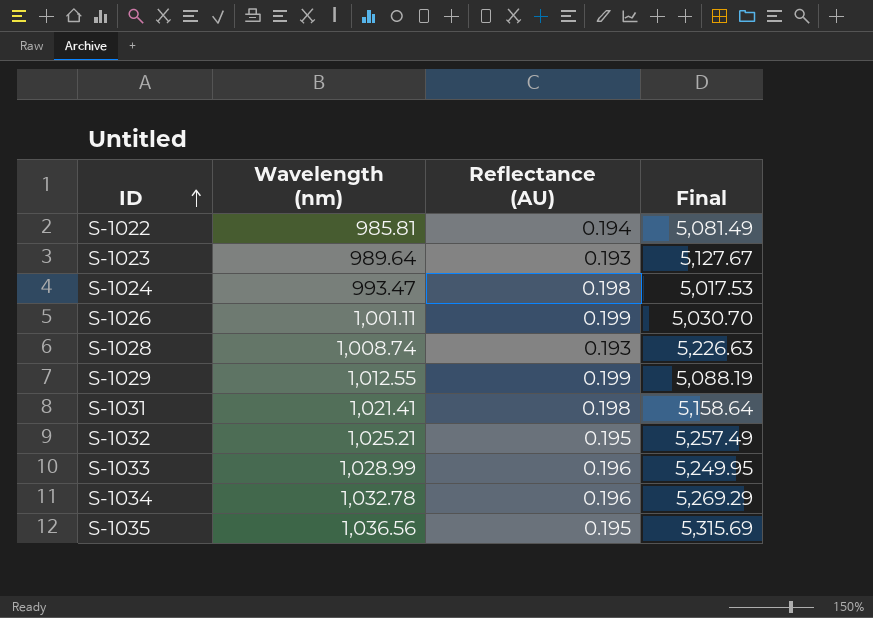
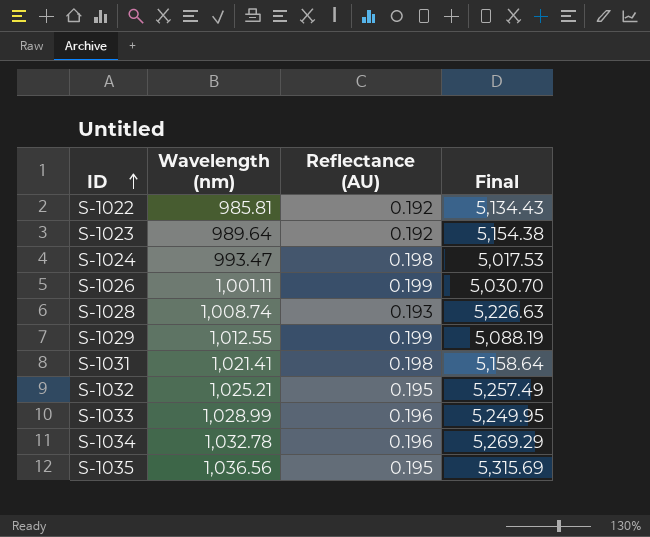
S-1022 | Reflectance (AU): 0.194 -> 0.192
S-1022 | Final: 5,081.49 -> 5,134.43
S-1023 | Reflectance (AU): 0.193 -> 0.192
S-1023 | Final: 5,127.67 -> 5,154.38

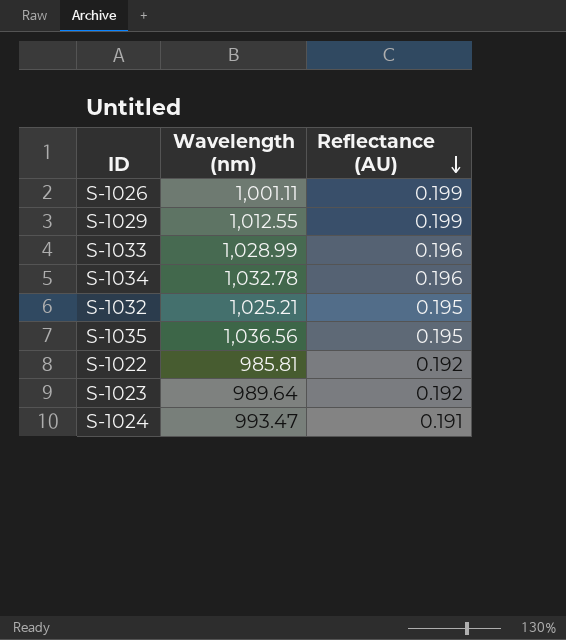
row order: ID ascending -> Reflectance (AU) descending
column Final | formula: [Wavelength (nm)] / [Reflectance (AU)] -> none
row S-1028: 1,008.74 | 0.193 | 5,226.63 -> none
row S-1031: 1,021.41 | 0.198 | 5,158.64 -> none
S-1024 | Reflectance (AU): 0.198 -> 0.191

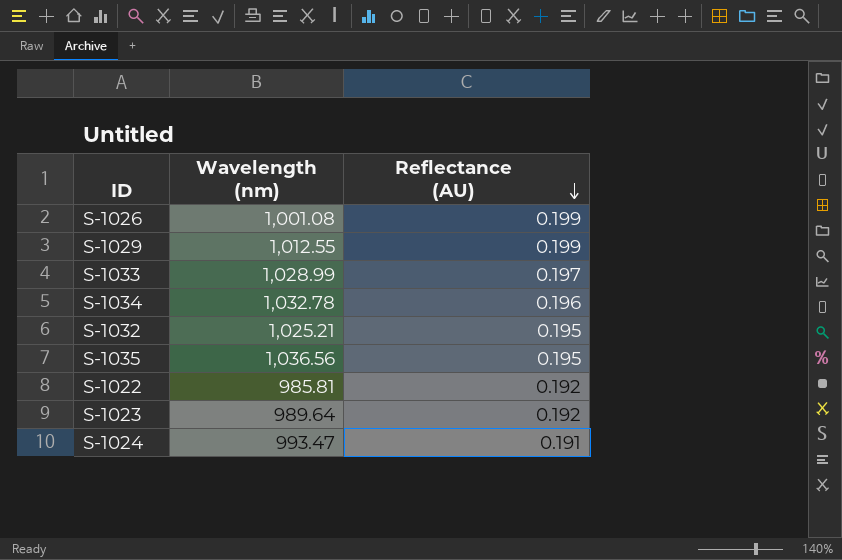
S-1026 | Wavelength (nm): 1,001.11 -> 1,001.08
S-1033 | Reflectance (AU): 0.196 -> 0.197

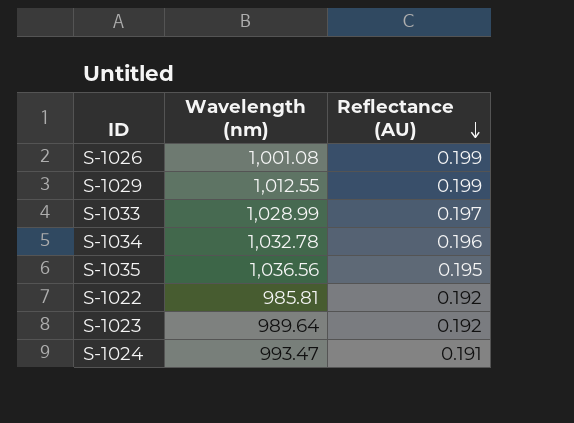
row S-1032: 1,025.21 | 0.195 -> none

